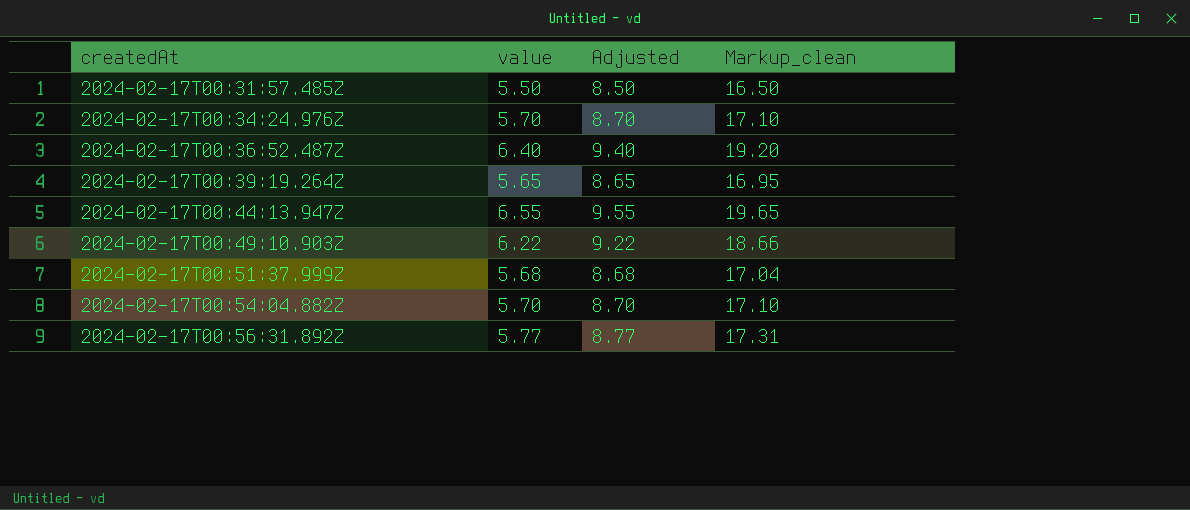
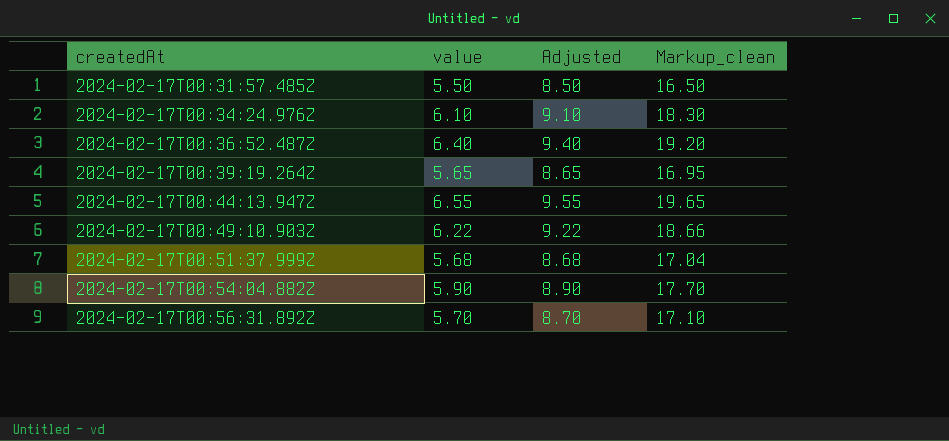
2024-02-17T00:34:24.976Z | value: 5.70 -> 6.10
2024-02-17T00:34:24.976Z | Adjusted: 8.70 -> 9.10
2024-02-17T00:34:24.976Z | Markup_clean: 17.10 -> 18.30
2024-02-17T00:54:04.882Z | value: 5.70 -> 5.90
2024-02-17T00:54:04.882Z | Adjusted: 8.70 -> 8.90
2024-02-17T00:54:04.882Z | Markup_clean: 17.10 -> 17.70
2024-02-17T00:56:31.892Z | value: 5.77 -> 5.70
2024-02-17T00:56:31.892Z | Adjusted: 8.77 -> 8.70
2024-02-17T00:56:31.892Z | Markup_clean: 17.31 -> 17.10

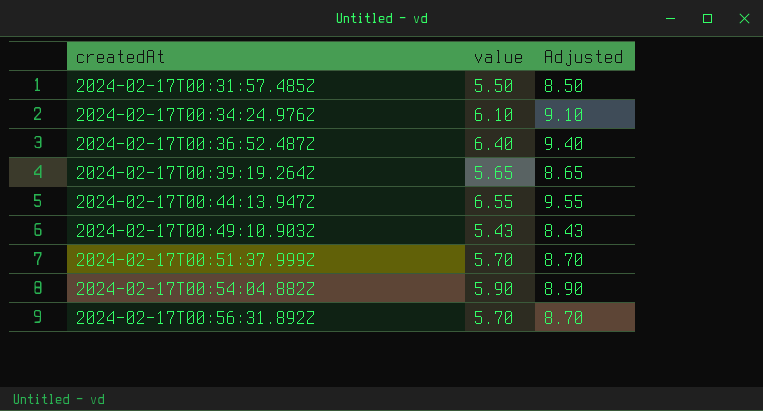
column Markup_clean | formula: [value] * 3 -> none
2024-02-17T00:49:10.903Z | value: 6.22 -> 5.43
2024-02-17T00:49:10.903Z | Adjusted: 9.22 -> 8.43
2024-02-17T00:51:37.999Z | value: 5.68 -> 5.70
2024-02-17T00:51:37.999Z | Adjusted: 8.68 -> 8.70

